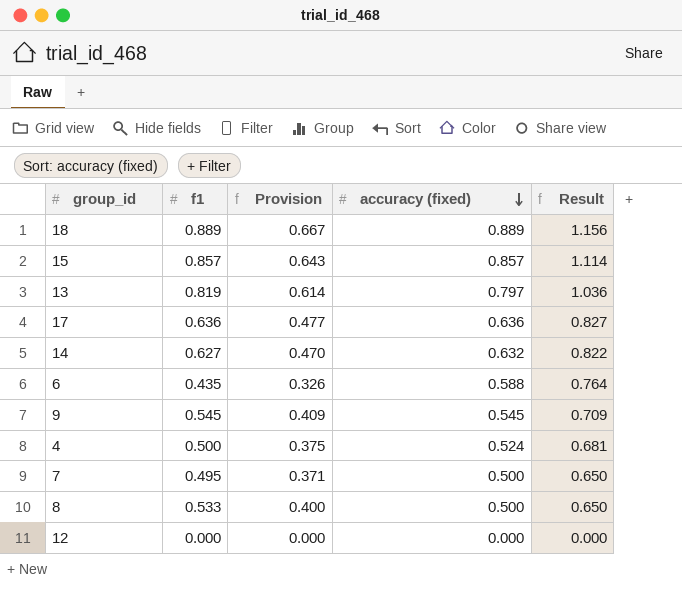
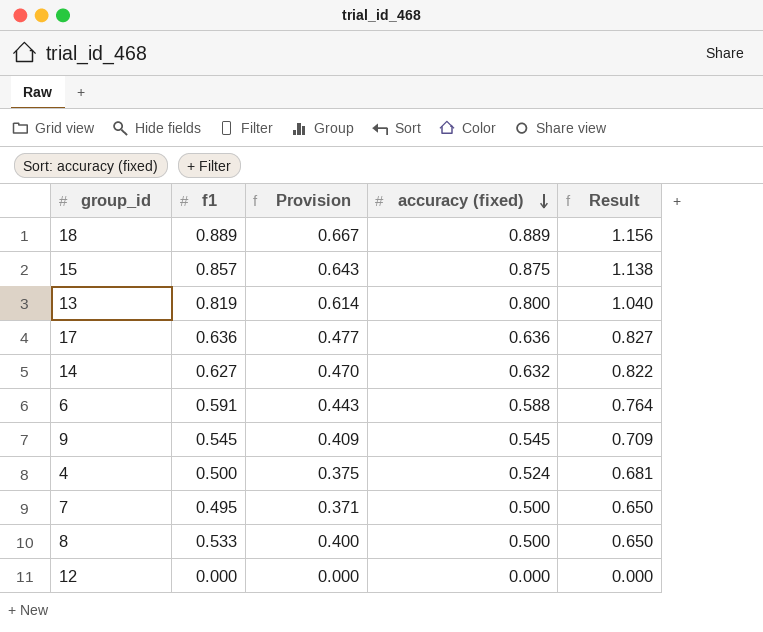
15 | accuracy (fixed): 0.857 -> 0.875
15 | Result: 1.114 -> 1.138
13 | accuracy (fixed): 0.797 -> 0.800
13 | Result: 1.036 -> 1.040
6 | f1: 0.435 -> 0.591
6 | Provision: 0.326 -> 0.443

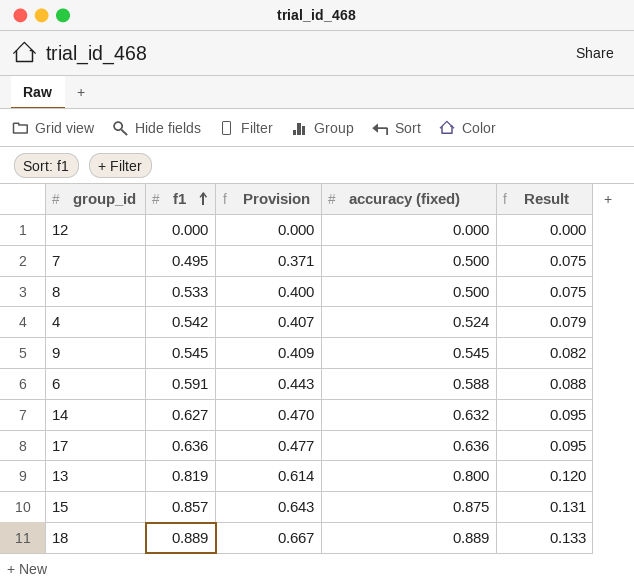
row order: accuracy (fixed) descending -> f1 ascending
column Result | formula: [accuracy (fixed)] * 1.3 -> [accuracy (fixed)] * 0.15
4 | f1: 0.500 -> 0.542
4 | Provision: 0.375 -> 0.407

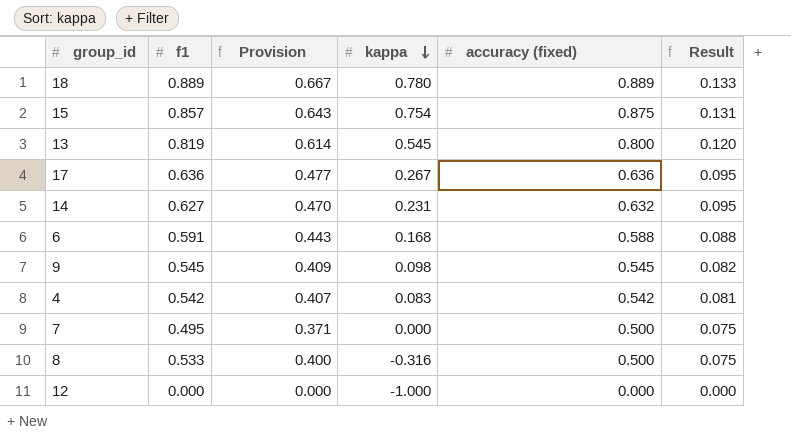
row order: f1 ascending -> kappa descending
column kappa | position: none -> 4
4 | accuracy (fixed): 0.524 -> 0.542
4 | Result: 0.079 -> 0.081

